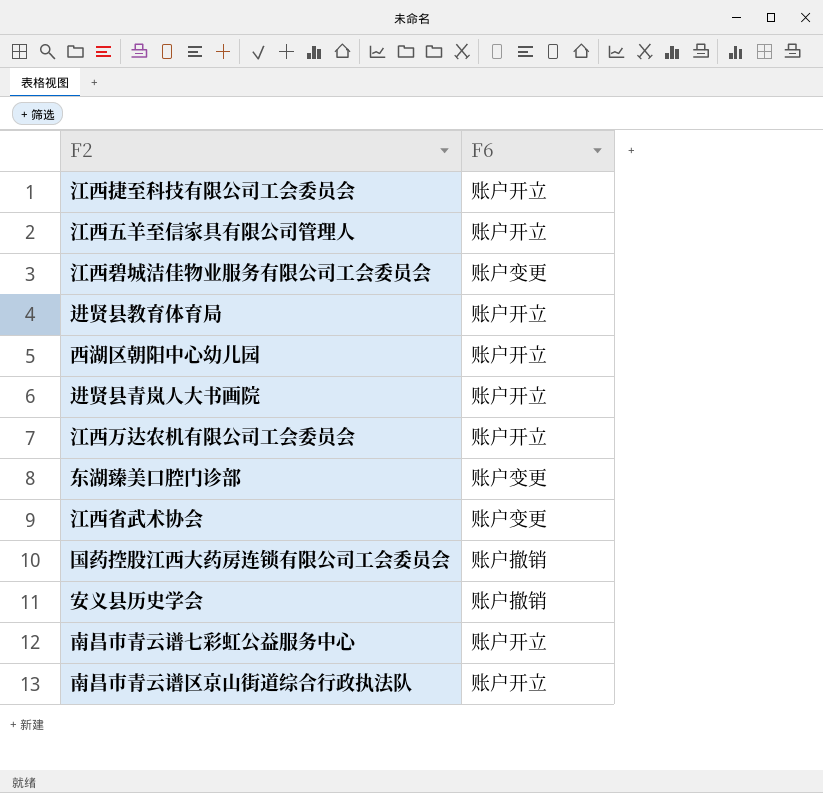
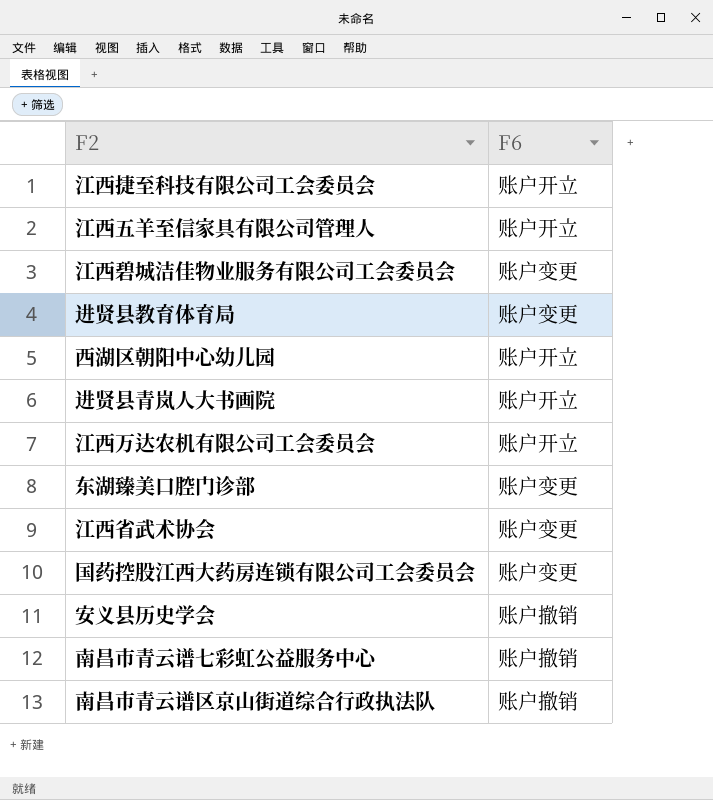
进贤县教育体育局 | F6: 账户开立 -> 账户变更
国药控股江西大药房连锁有限公司工会委员会 | F6: 账户撤销 -> 账户变更
南昌市青云谱七彩虹公益服务中心 | F6: 账户开立 -> 账户撤销
南昌市青云谱区京山街道综合行政执法队 | F6: 账户开立 -> 账户撤销

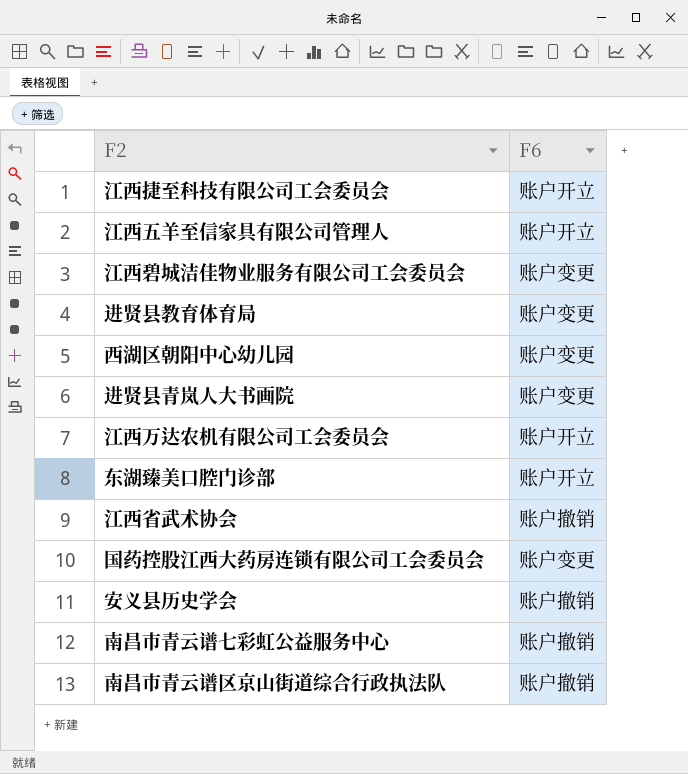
西湖区朝阳中心幼儿园 | F6: 账户开立 -> 账户变更
进贤县青岚人大书画院 | F6: 账户开立 -> 账户变更
东湖臻美口腔门诊部 | F6: 账户变更 -> 账户开立
江西省武术协会 | F6: 账户变更 -> 账户撤销

